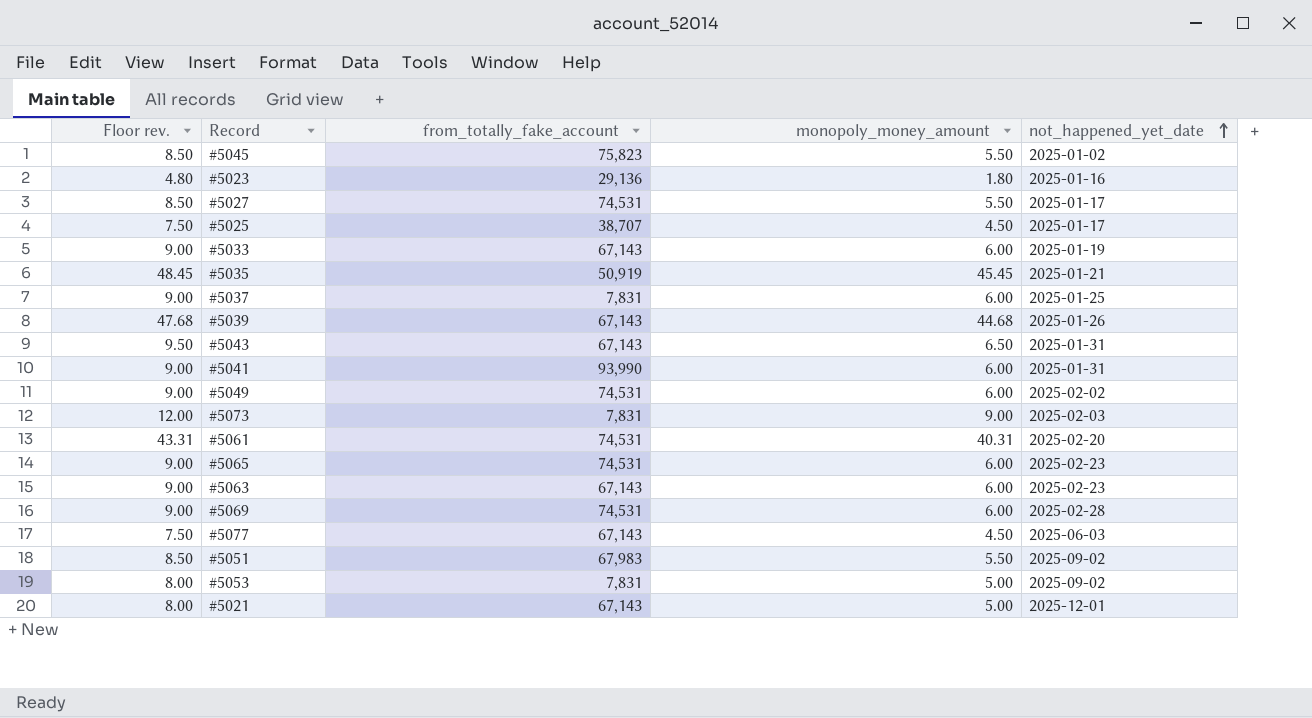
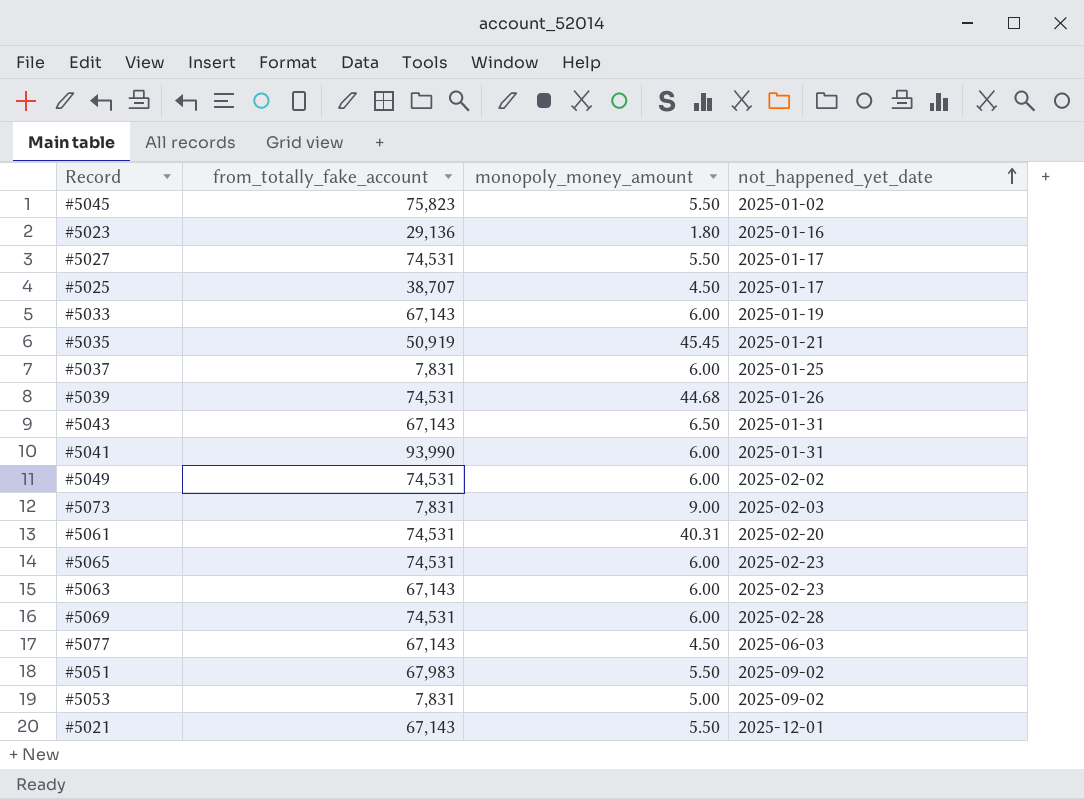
column Floor rev. | formula: [monopoly_money_amount] + 3 -> none
#5039 | from_totally_fake_account: 67,143 -> 74,531
#5021 | monopoly_money_amount: 5.00 -> 5.50

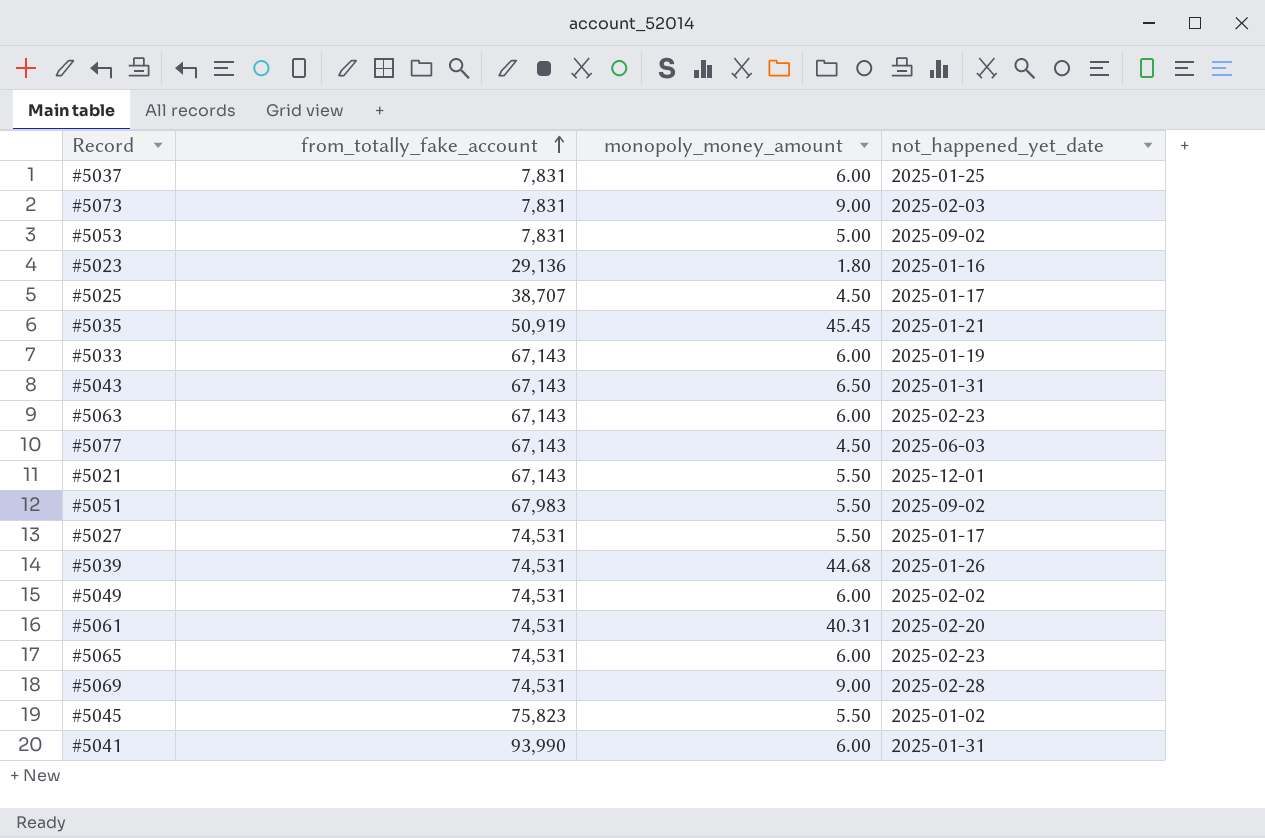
row order: not_happened_yet_date ascending -> from_totally_fake_account ascending
#5069 | monopoly_money_amount: 6.00 -> 9.00

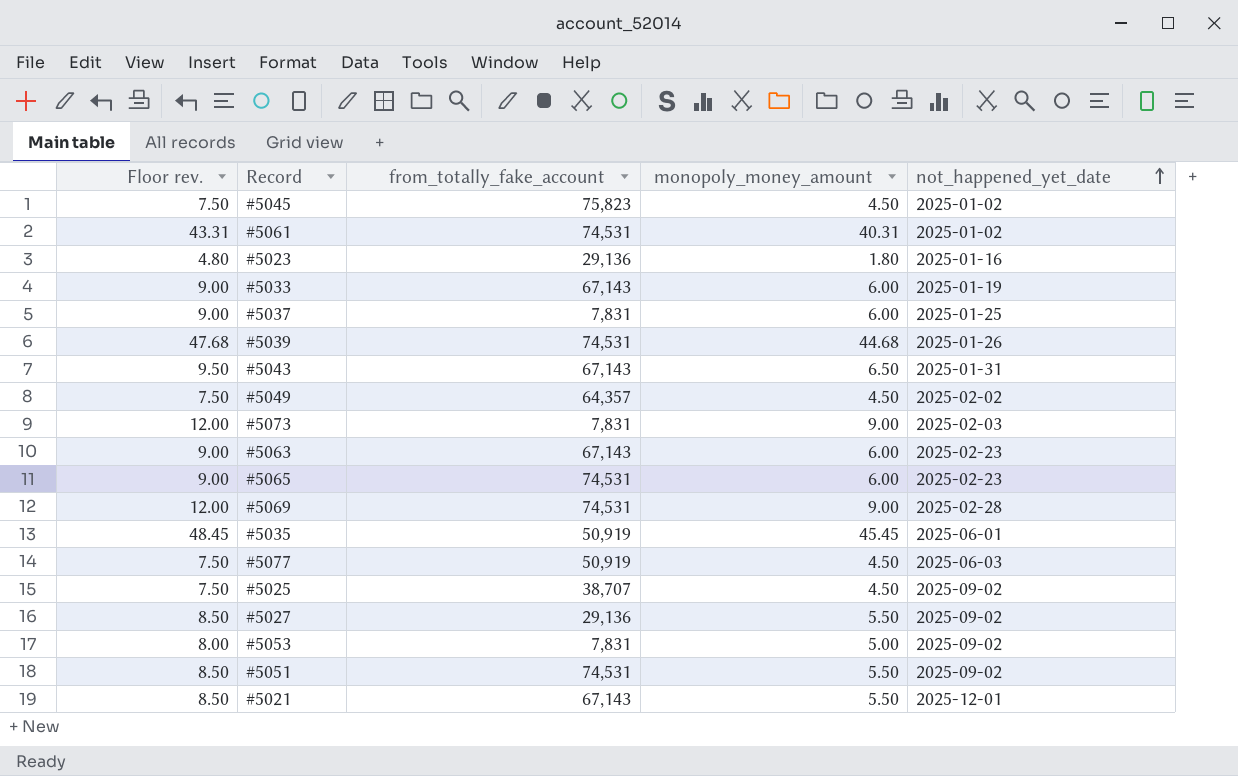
row order: from_totally_fake_account ascending -> not_happened_yet_date ascending
column Floor rev. | formula: none -> [monopoly_money_amount] + 3
row #5041: 93,990 | 6.00 | 2025-01-31 -> none
#5045 | monopoly_money_amount: 5.50 -> 4.50
#5061 | not_happened_yet_date: 2025-02-20 -> 2025-01-02
#5049 | from_totally_fake_account: 74,531 -> 64,357
#5049 | monopoly_money_amount: 6.00 -> 4.50
#5035 | not_happened_yet_date: 2025-01-21 -> 2025-06-01
#5077 | from_totally_fake_account: 67,143 -> 50,919
#5025 | not_happened_yet_date: 2025-01-17 -> 2025-09-02
#5027 | from_totally_fake_account: 74,531 -> 29,136
#5027 | not_happened_yet_date: 2025-01-17 -> 2025-09-02
#5051 | from_totally_fake_account: 67,983 -> 74,531

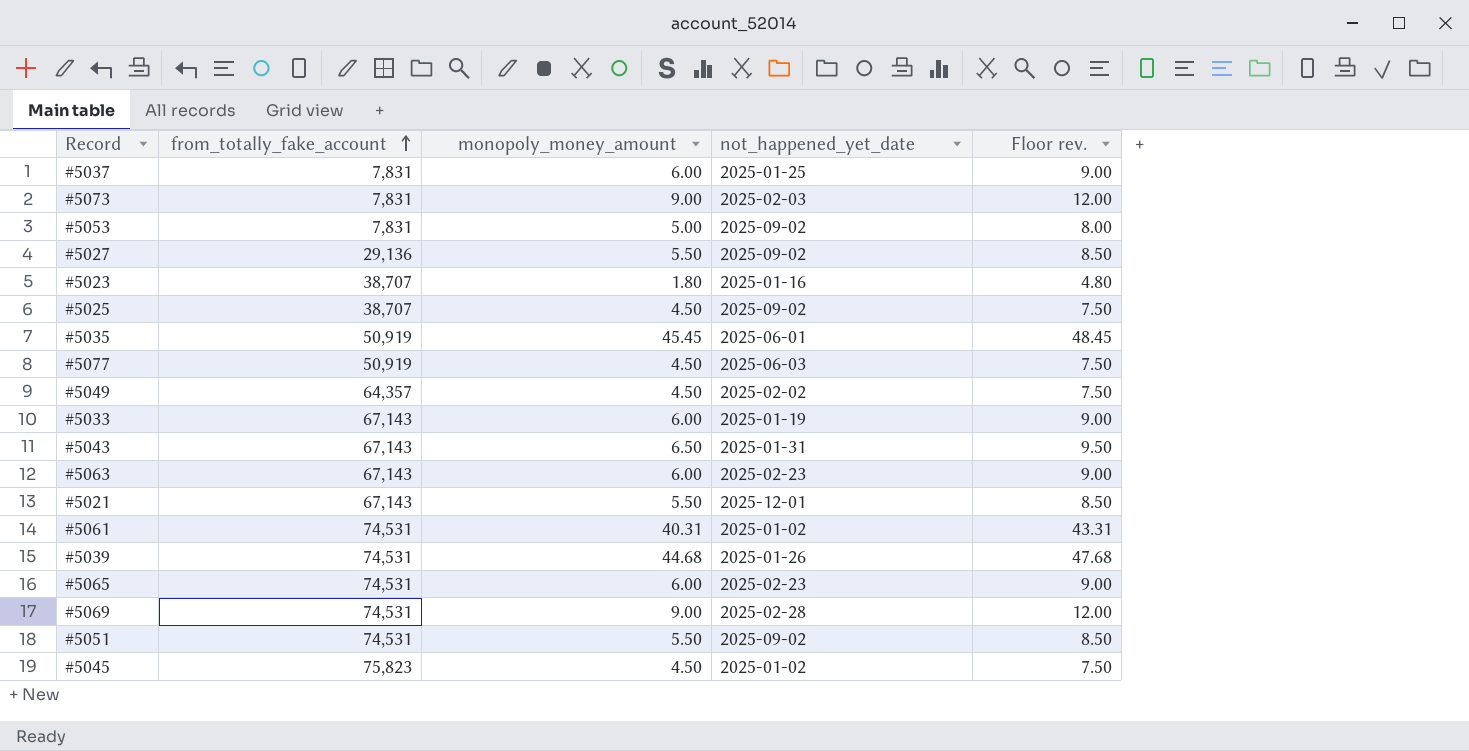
row order: not_happened_yet_date ascending -> from_totally_fake_account ascending
column Floor rev. | position: 1 -> 5
#5023 | from_totally_fake_account: 29,136 -> 38,707

